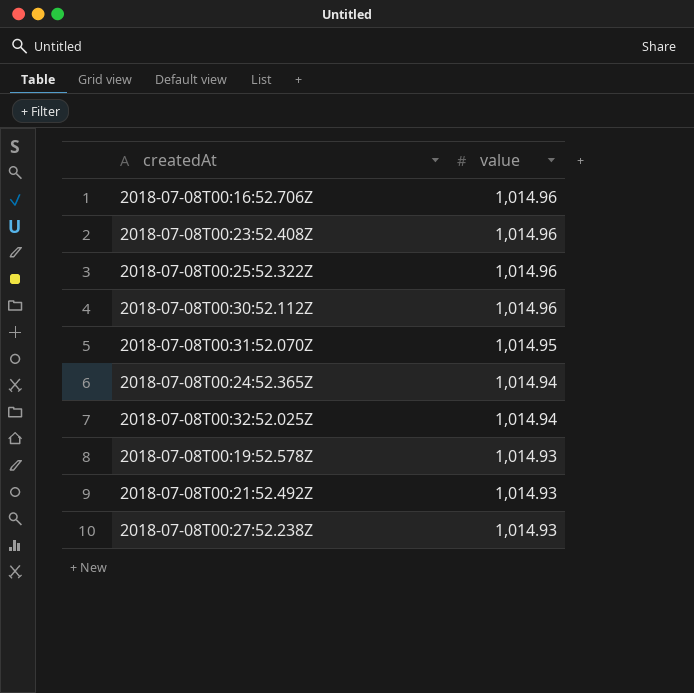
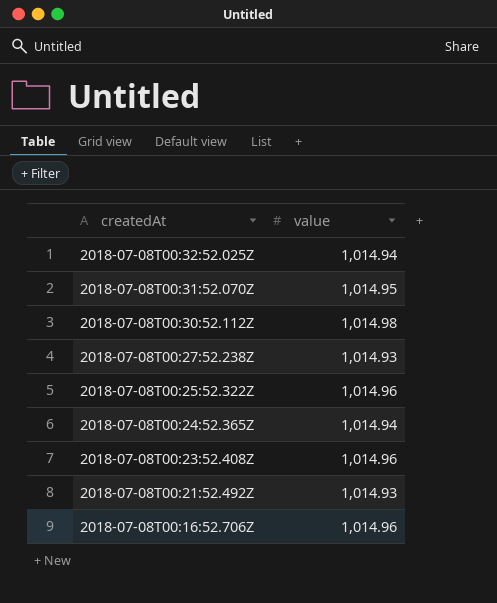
row order: value descending -> createdAt descending
row 2018-07-08T00:19:52.578Z: 1,014.93 -> none
2018-07-08T00:30:52.112Z | value: 1,014.96 -> 1,014.98

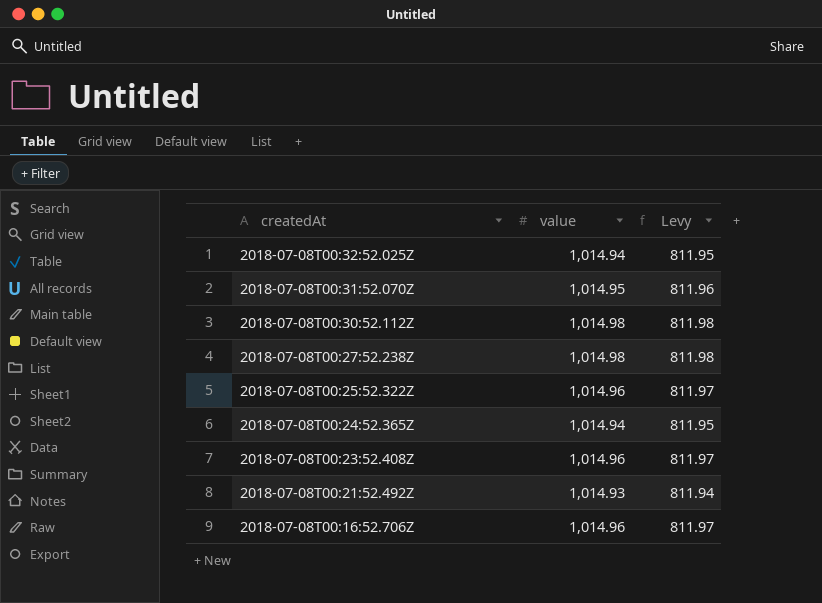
column Levy | formula: none -> [value] * 0.8
2018-07-08T00:27:52.238Z | value: 1,014.93 -> 1,014.98

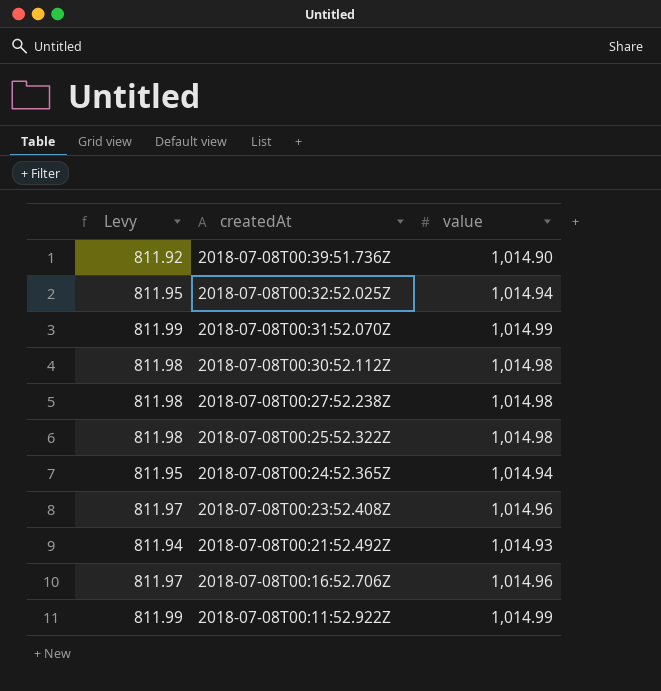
column Levy | position: 3 -> 1
row 2018-07-08T00:39:51.736Z: none -> 811.92 | 1,014.90
2018-07-08T00:31:52.070Z | Levy: 811.96 -> 811.99
2018-07-08T00:31:52.070Z | value: 1,014.95 -> 1,014.99
2018-07-08T00:25:52.322Z | Levy: 811.97 -> 811.98
2018-07-08T00:25:52.322Z | value: 1,014.96 -> 1,014.98
row 2018-07-08T00:11:52.922Z: none -> 811.99 | 1,014.99

